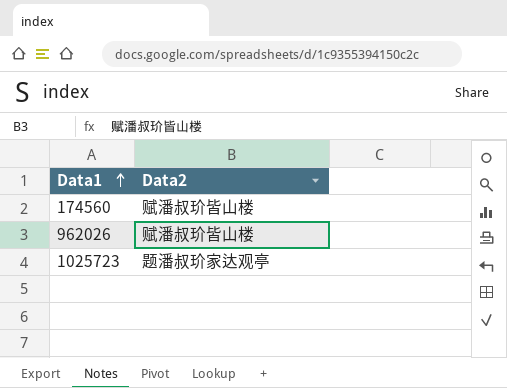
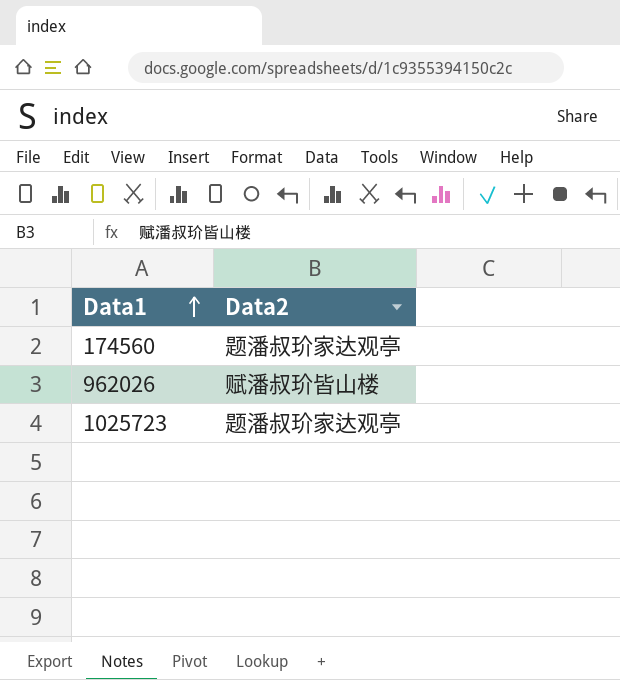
174560 | Data2: 赋潘叔玠皆山楼 -> 题潘叔玠家达观亭

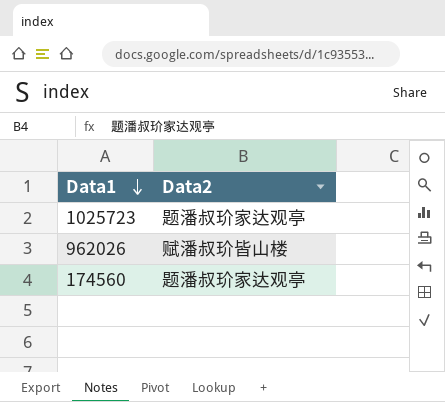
row order: Data1 ascending -> Data1 descending

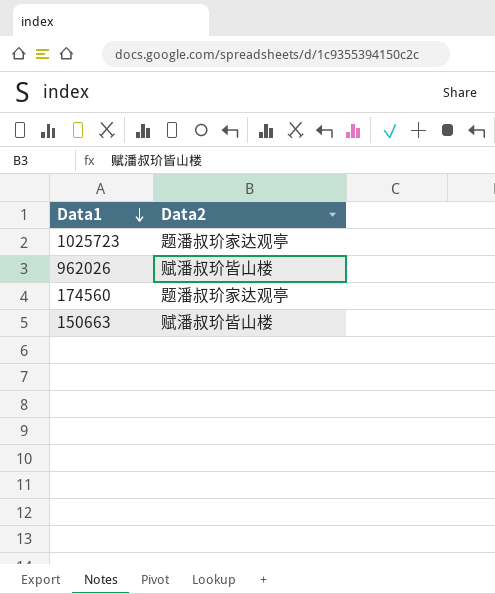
row 150663: none -> 赋潘叔玠皆山楼

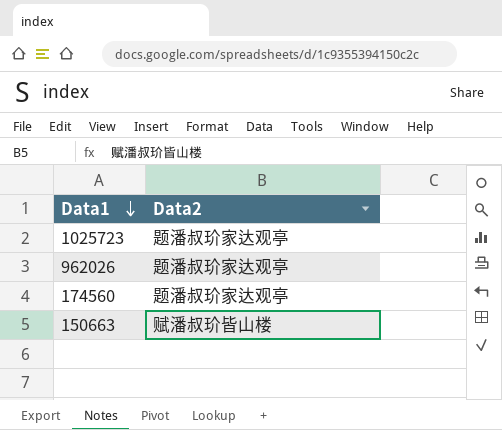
962026 | Data2: 赋潘叔玠皆山楼 -> 题潘叔玠家达观亭

